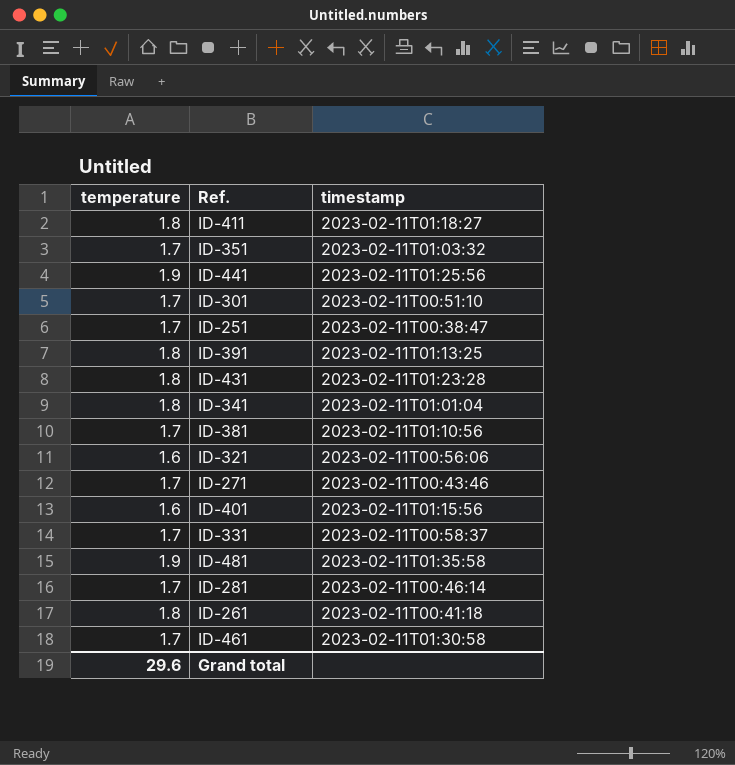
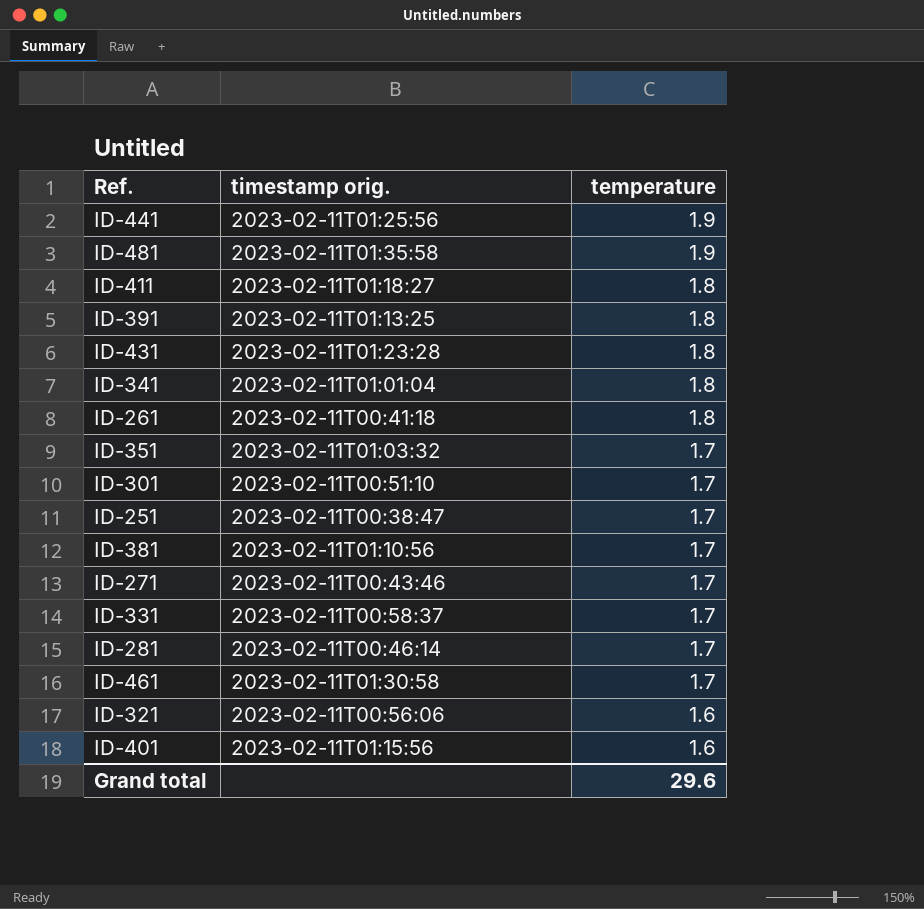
row order: none -> temperature descending
column name: timestamp -> timestamp orig.
column temperature | position: 1 -> 3

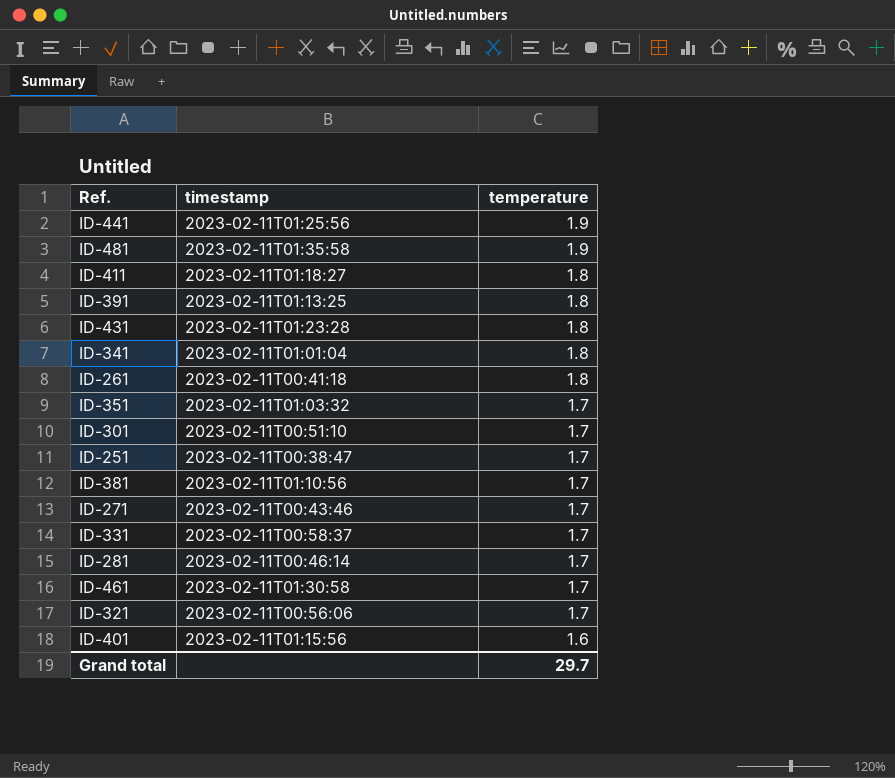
column name: timestamp orig. -> timestamp
ID-321 | temperature: 1.6 -> 1.7
Grand total | temperature: 29.6 -> 29.7

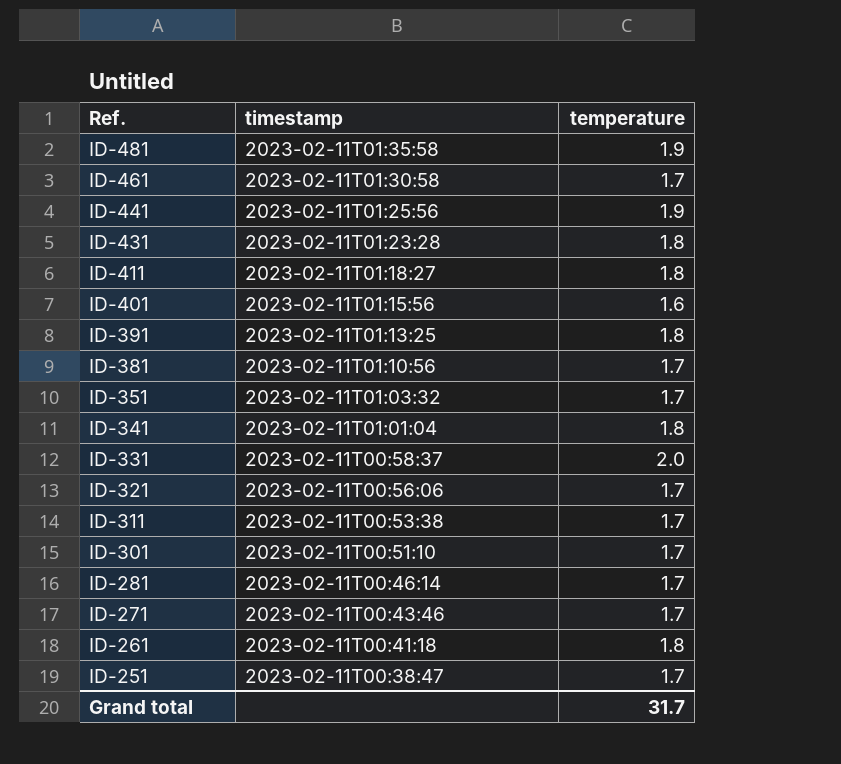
row order: temperature descending -> Ref. descending
ID-331 | temperature: 1.7 -> 2.0
row ID-311: none -> 2023-02-11T00:53:38 | 1.7
Grand total | temperature: 29.7 -> 31.7

